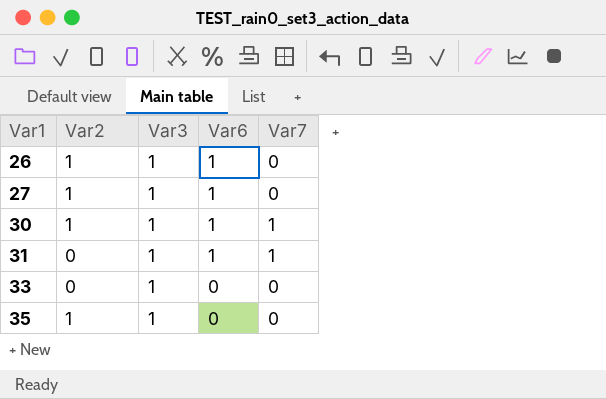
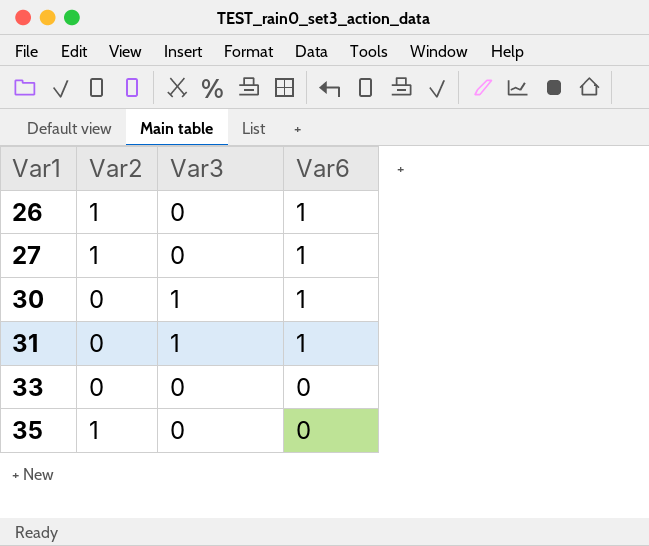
column Var7 | position: 5 -> none
26 | Var3: 1 -> 0
27 | Var3: 1 -> 0
30 | Var2: 1 -> 0
33 | Var3: 1 -> 0
35 | Var3: 1 -> 0

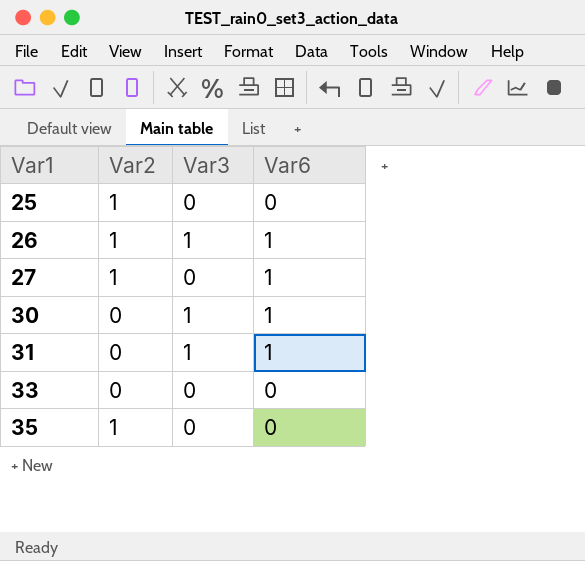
row 25: none -> 1 | 0 | 0
26 | Var3: 0 -> 1

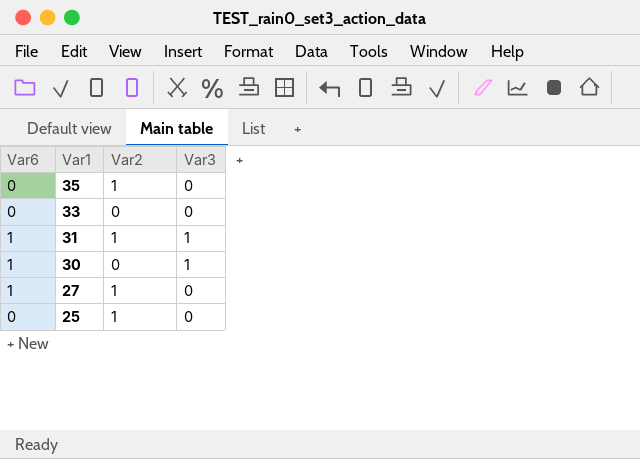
row order: Var1 ascending -> Var1 descending
column Var6 | position: 4 -> 1
row 26: 1 | 1 | 1 -> none
31 | Var2: 0 -> 1

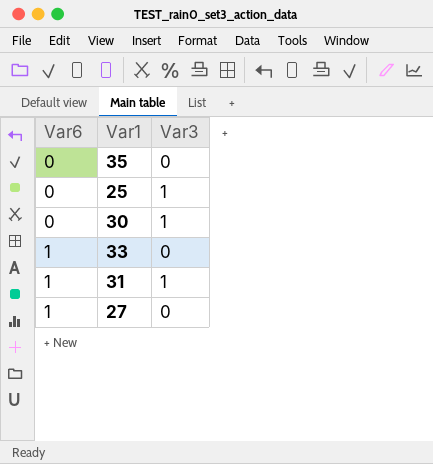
row order: Var1 descending -> Var6 ascending
column Var2 | position: 3 -> none
25 | Var3: 0 -> 1
30 | Var6: 1 -> 0
33 | Var6: 0 -> 1

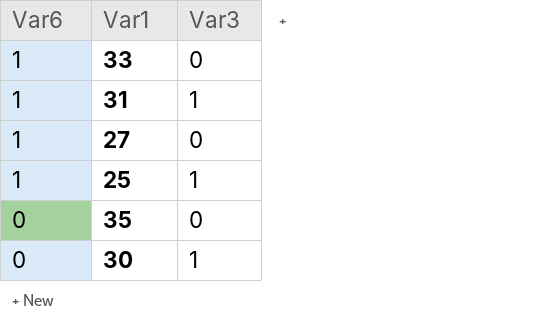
row order: Var6 ascending -> Var6 descending
25 | Var6: 0 -> 1

